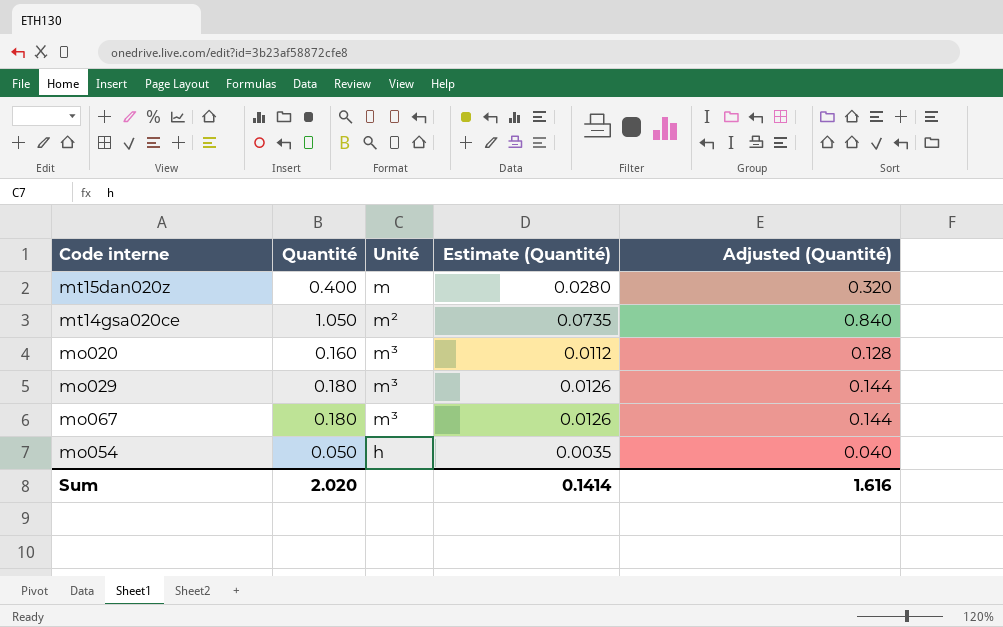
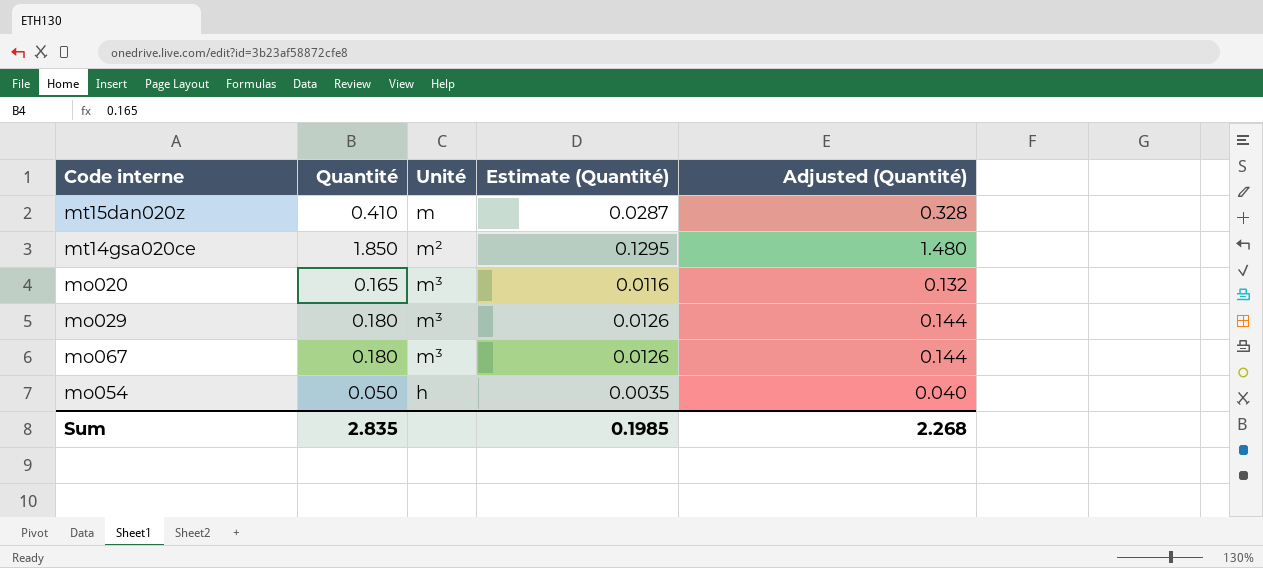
mt15dan020z | Quantité: 0.400 -> 0.410
mt15dan020z | Estimate (Quantité): 0.0280 -> 0.0287
mt15dan020z | Adjusted (Quantité): 0.320 -> 0.328
mt14gsa020ce | Quantité: 1.050 -> 1.850
mt14gsa020ce | Estimate (Quantité): 0.0735 -> 0.1295
mt14gsa020ce | Adjusted (Quantité): 0.840 -> 1.480
mo020 | Quantité: 0.160 -> 0.165
mo020 | Estimate (Quantité): 0.0112 -> 0.0116
mo020 | Adjusted (Quantité): 0.128 -> 0.132
Sum | Quantité: 2.020 -> 2.835
Sum | Estimate (Quantité): 0.1414 -> 0.1985
Sum | Adjusted (Quantité): 1.616 -> 2.268

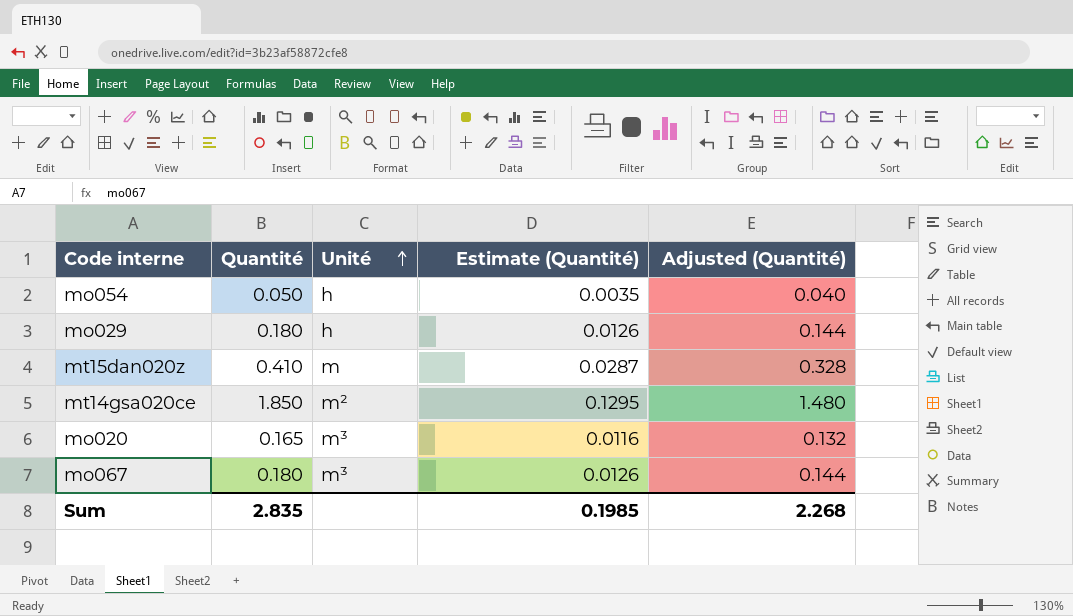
row order: none -> Unité ascending
mo029 | Unité: m³ -> h

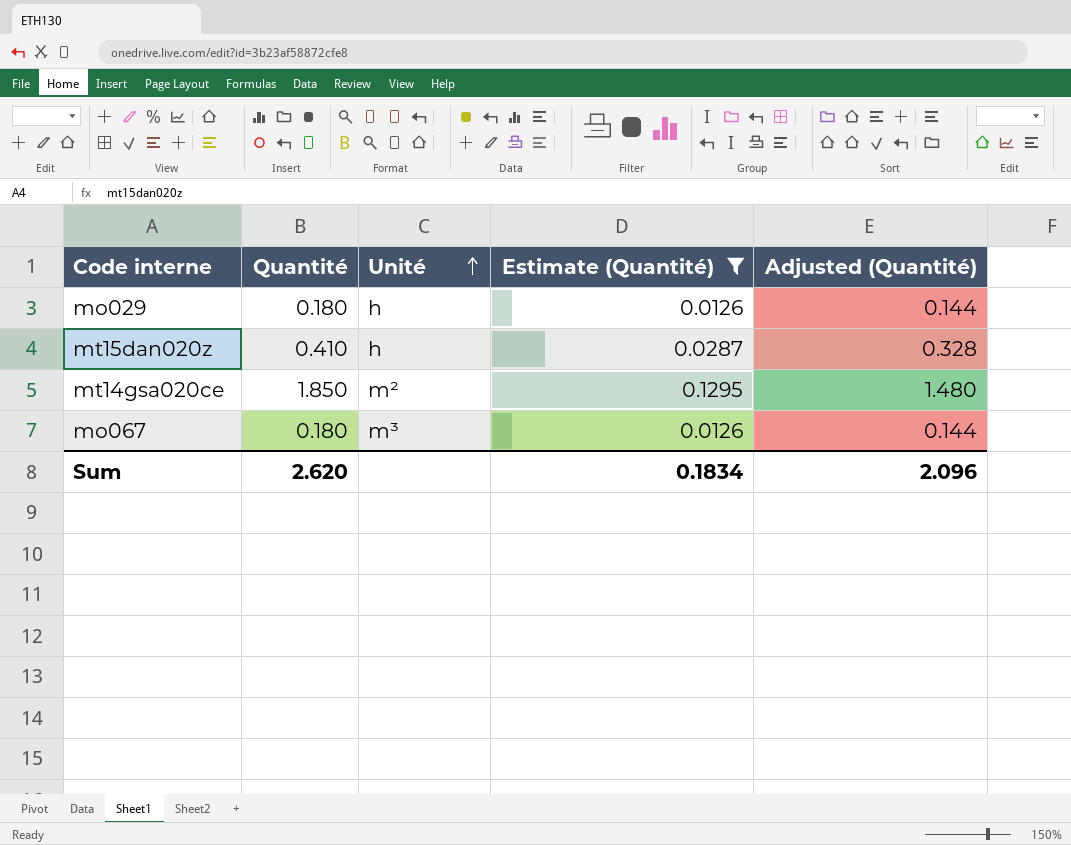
filter: none -> Estimate (Quantité) >= 0.0126
mt15dan020z | Unité: m -> h
Sum | Quantité: 2.835 -> 2.620
Sum | Estimate (Quantité): 0.1985 -> 0.1834
Sum | Adjusted (Quantité): 2.268 -> 2.096

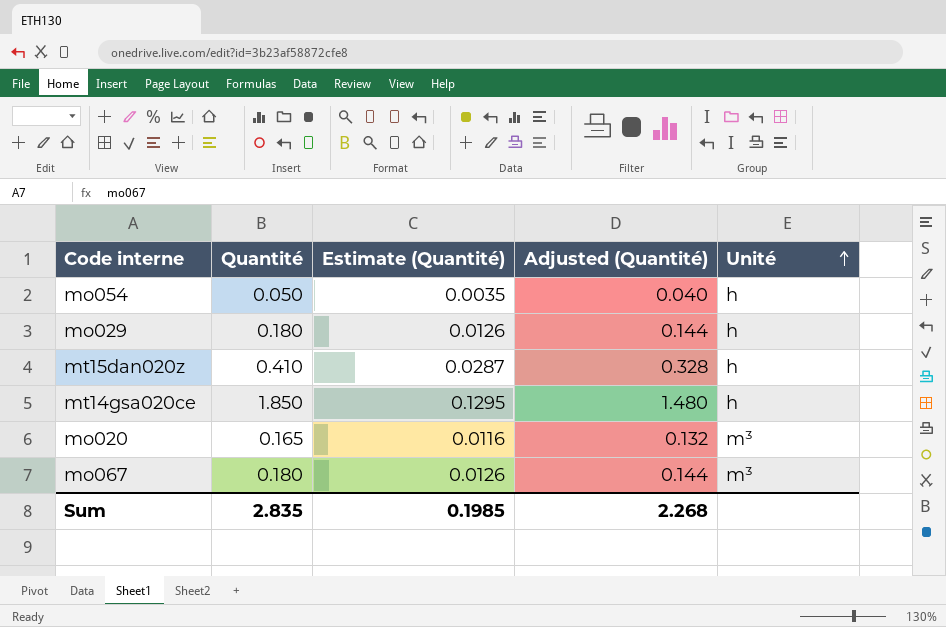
filter: Estimate (Quantité) >= 0.0126 -> none
column Unité | position: 3 -> 5
mt14gsa020ce | Unité: m² -> h
Sum | Quantité: 2.620 -> 2.835
Sum | Estimate (Quantité): 0.1834 -> 0.1985
Sum | Adjusted (Quantité): 2.096 -> 2.268

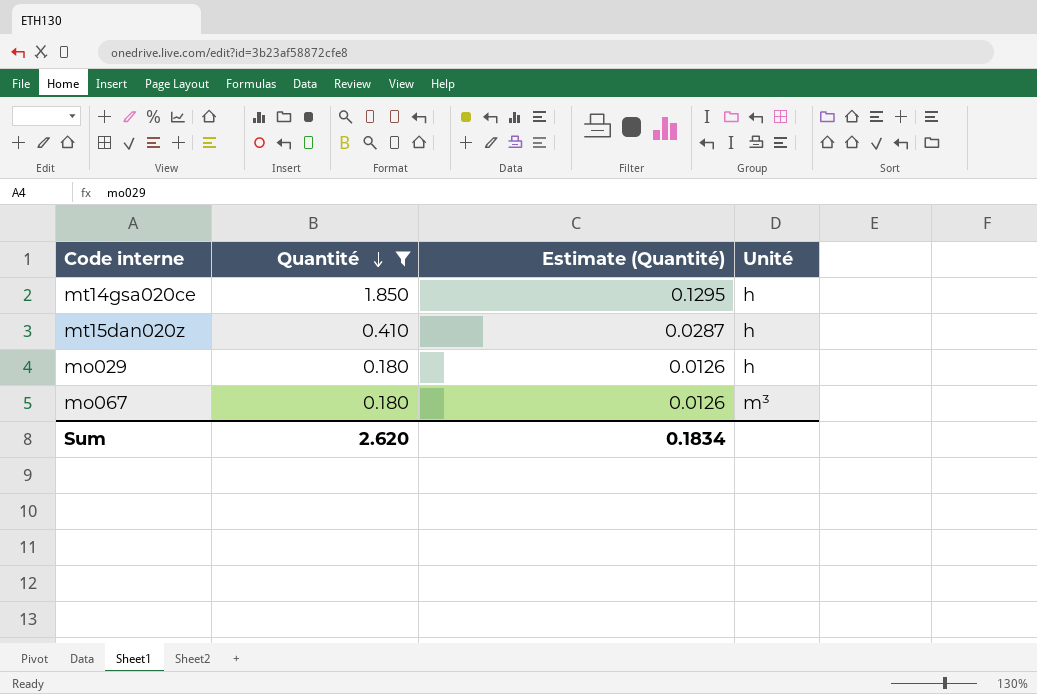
filter: none -> Quantité >= 0.180
row order: Unité ascending -> Quantité descending
column Adjusted (Quantité) | formula: [Quantité] * 0.8 -> none
Sum | Quantité: 2.835 -> 2.620
Sum | Estimate (Quantité): 0.1985 -> 0.1834

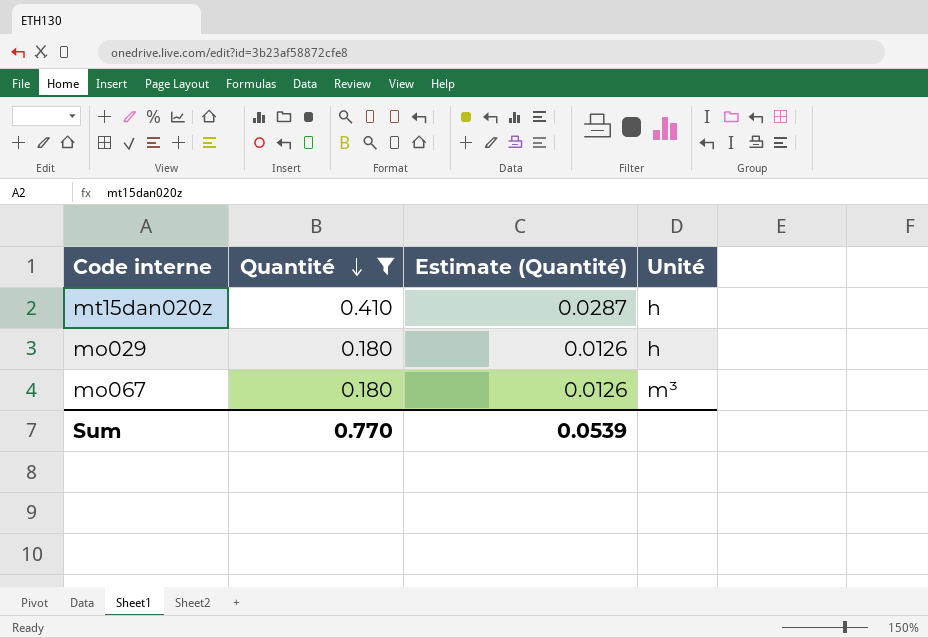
row mt14gsa020ce: 1.850 | 0.1295 | h -> none
Sum | Quantité: 2.620 -> 0.770
Sum | Estimate (Quantité): 0.1834 -> 0.0539

